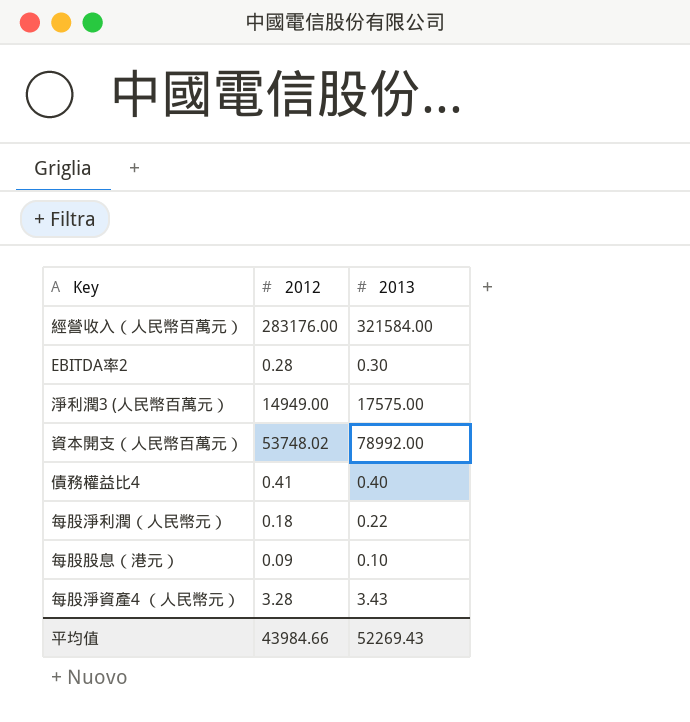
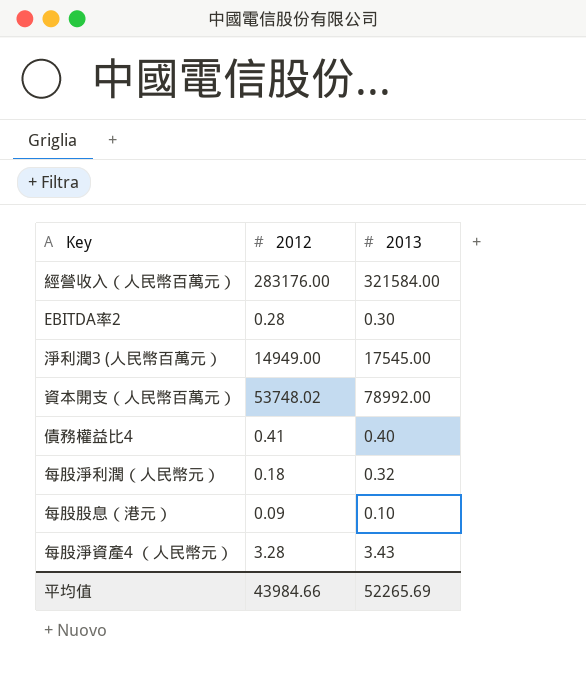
淨利潤3 (人民幣百萬元） | 2013: 17575.00 -> 17545.00
每股淨利潤（人民幣元） | 2013: 0.22 -> 0.32
平均值 | 2013: 52269.43 -> 52265.69

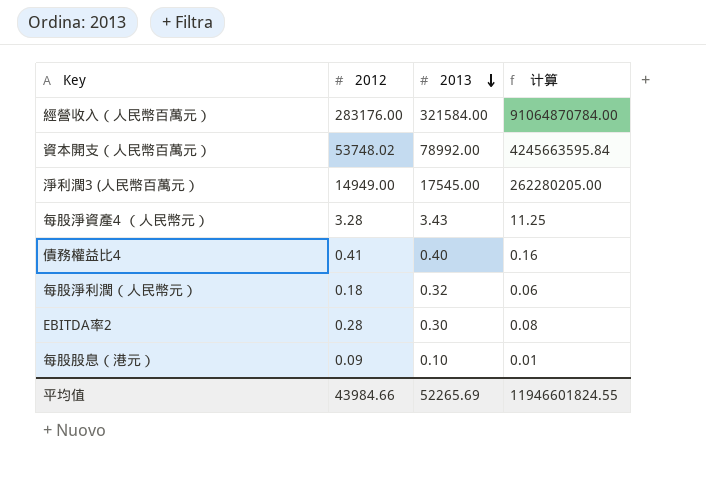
row order: none -> 2013 descending
column 计算 | formula: none -> [2012] * [2013]

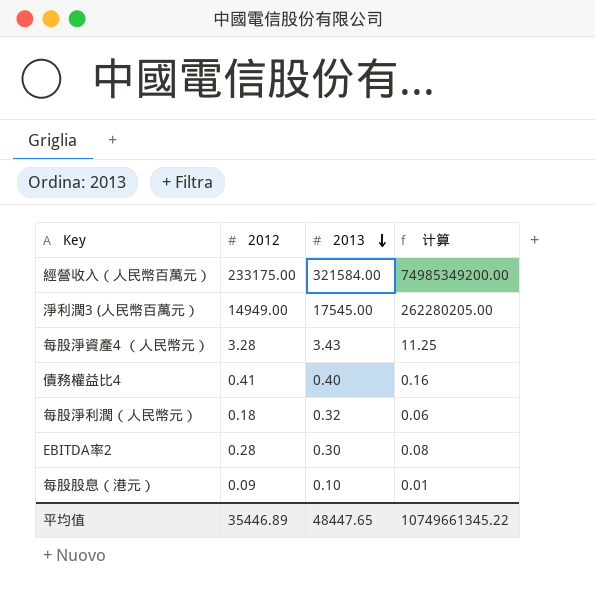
row 資本開支（人民幣百萬元）: 53748.02 | 78992.00 | 4245663595.84 -> none
經營收入（人民幣百萬元） | 2012: 283176.00 -> 233175.00
經營收入（人民幣百萬元） | 计算: 91064870784.00 -> 74985349200.00
平均值 | 2012: 43984.66 -> 35446.89
平均值 | 2013: 52265.69 -> 48447.65
平均值 | 计算: 11946601824.55 -> 10749661345.22

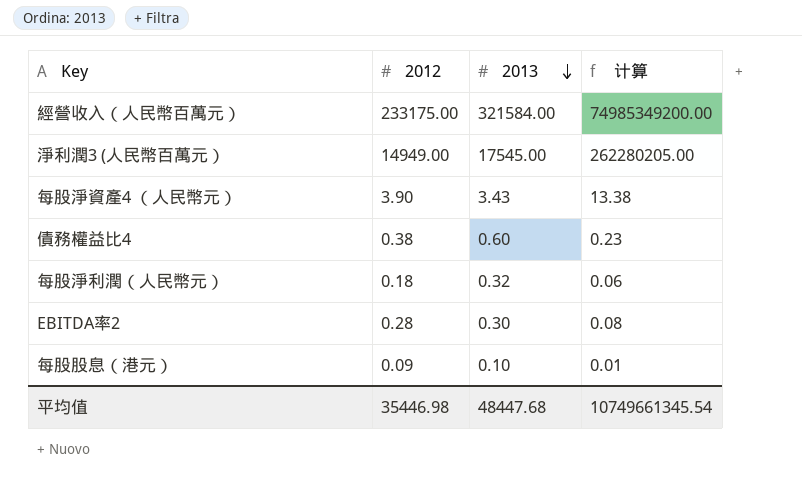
每股淨資產4 （人民幣元） | 2012: 3.28 -> 3.90
每股淨資產4 （人民幣元） | 计算: 11.25 -> 13.38
債務權益比4 | 2012: 0.41 -> 0.38
債務權益比4 | 2013: 0.40 -> 0.60
債務權益比4 | 计算: 0.16 -> 0.23
平均值 | 2012: 35446.89 -> 35446.98
平均值 | 2013: 48447.65 -> 48447.68
平均值 | 计算: 10749661345.22 -> 10749661345.54

